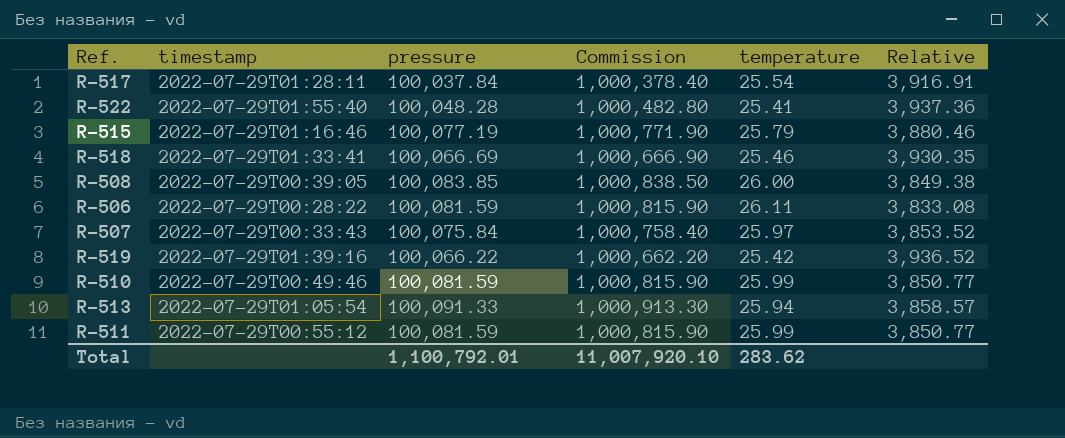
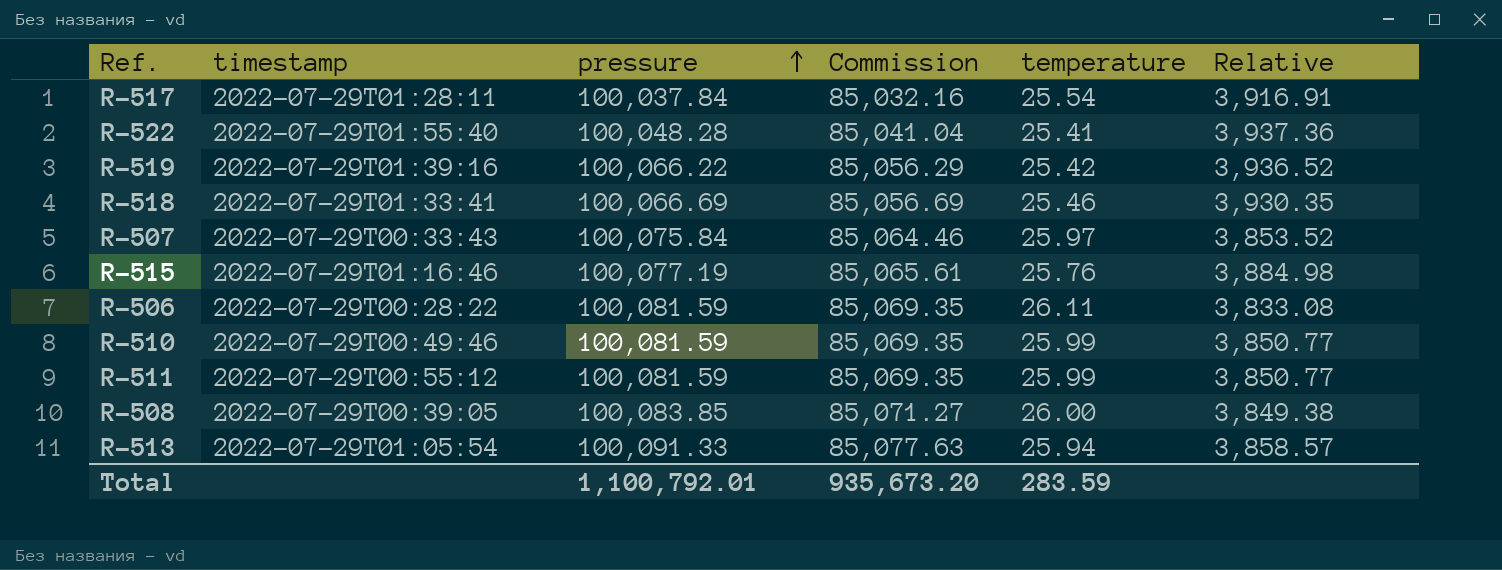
row order: none -> pressure ascending
column Commission | formula: [pressure] * 10 -> [pressure] * 0.85
R-515 | temperature: 25.79 -> 25.76
R-515 | Relative: 3,880.46 -> 3,884.98
Total | Commission: 11,007,920.10 -> 935,673.20
Total | temperature: 283.62 -> 283.59

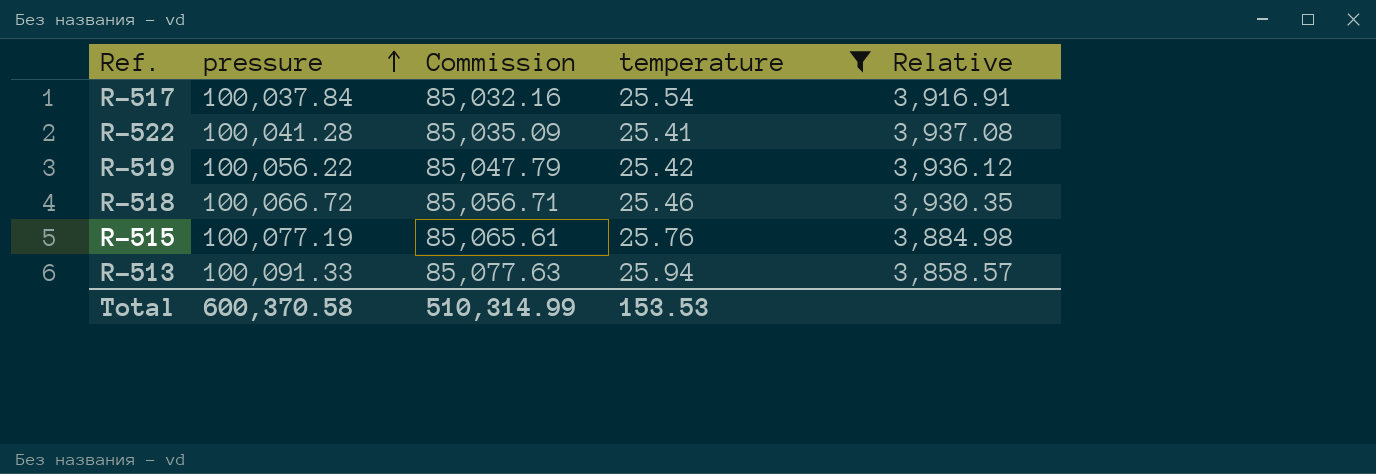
filter: none -> temperature <= 25.94
column timestamp | position: 2 -> none
R-522 | pressure: 100,048.28 -> 100,041.28
R-522 | Commission: 85,041.04 -> 85,035.09
R-522 | Relative: 3,937.36 -> 3,937.08
R-519 | pressure: 100,066.22 -> 100,056.22
R-519 | Commission: 85,056.29 -> 85,047.79
R-519 | Relative: 3,936.52 -> 3,936.12
R-518 | pressure: 100,066.69 -> 100,066.72
R-518 | Commission: 85,056.69 -> 85,056.71
Total | pressure: 1,100,792.01 -> 600,370.58
Total | Commission: 935,673.20 -> 510,314.99
Total | temperature: 283.59 -> 153.53

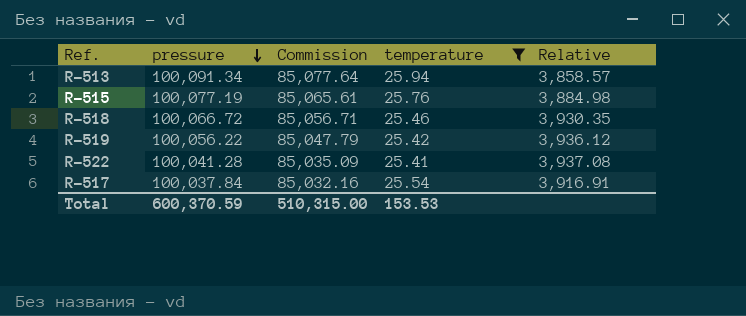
row order: pressure ascending -> pressure descending
R-513 | pressure: 100,091.33 -> 100,091.34
R-513 | Commission: 85,077.63 -> 85,077.64
Total | pressure: 600,370.58 -> 600,370.59
Total | Commission: 510,314.99 -> 510,315.00

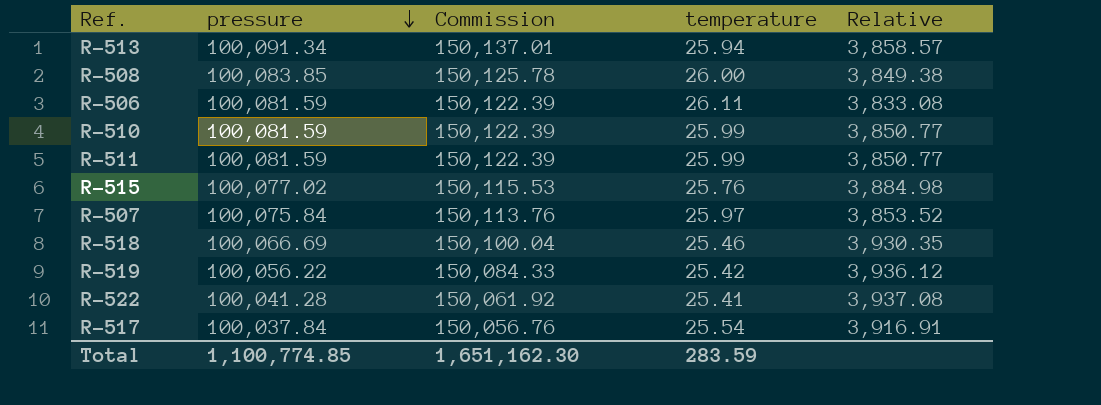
filter: temperature <= 25.94 -> none
column Commission | formula: [pressure] * 0.85 -> [pressure] * 1.5
R-515 | pressure: 100,077.19 -> 100,077.02
R-518 | pressure: 100,066.72 -> 100,066.69
Total | pressure: 600,370.59 -> 1,100,774.85
Total | Commission: 510,315.00 -> 1,651,162.30
Total | temperature: 153.53 -> 283.59

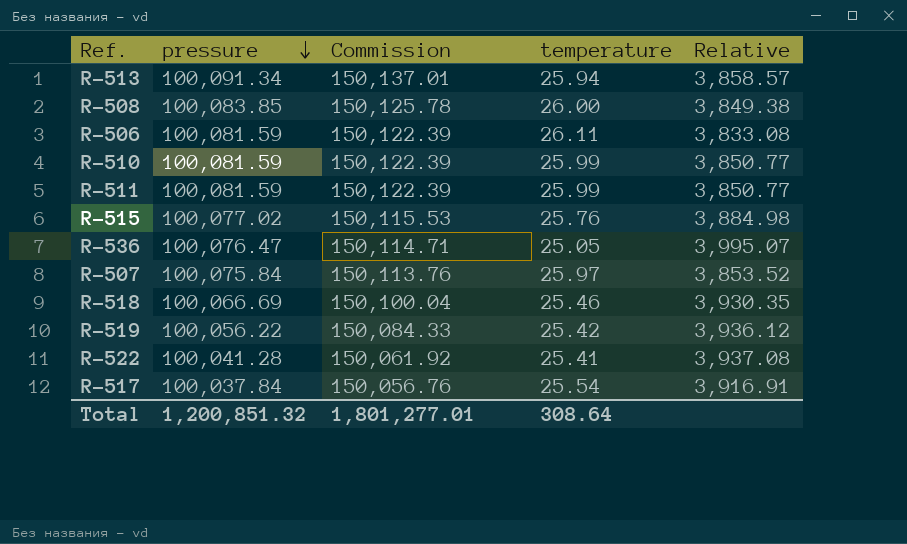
row R-536: none -> 100,076.47 | 150,114.71 | 25.05 | 3,995.07
Total | pressure: 1,100,774.85 -> 1,200,851.32
Total | Commission: 1,651,162.30 -> 1,801,277.01
Total | temperature: 283.59 -> 308.64

